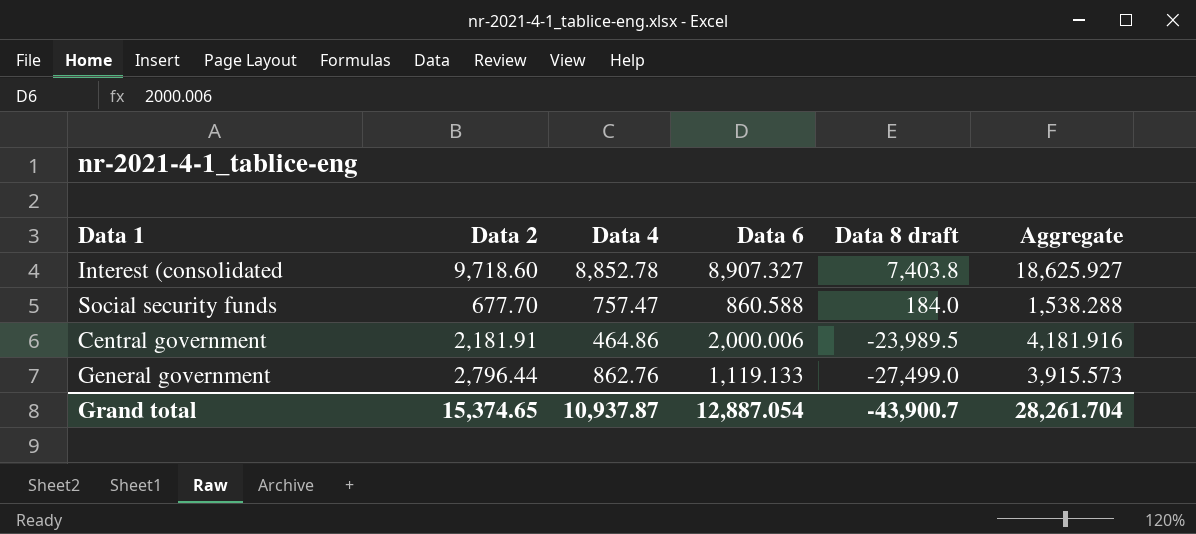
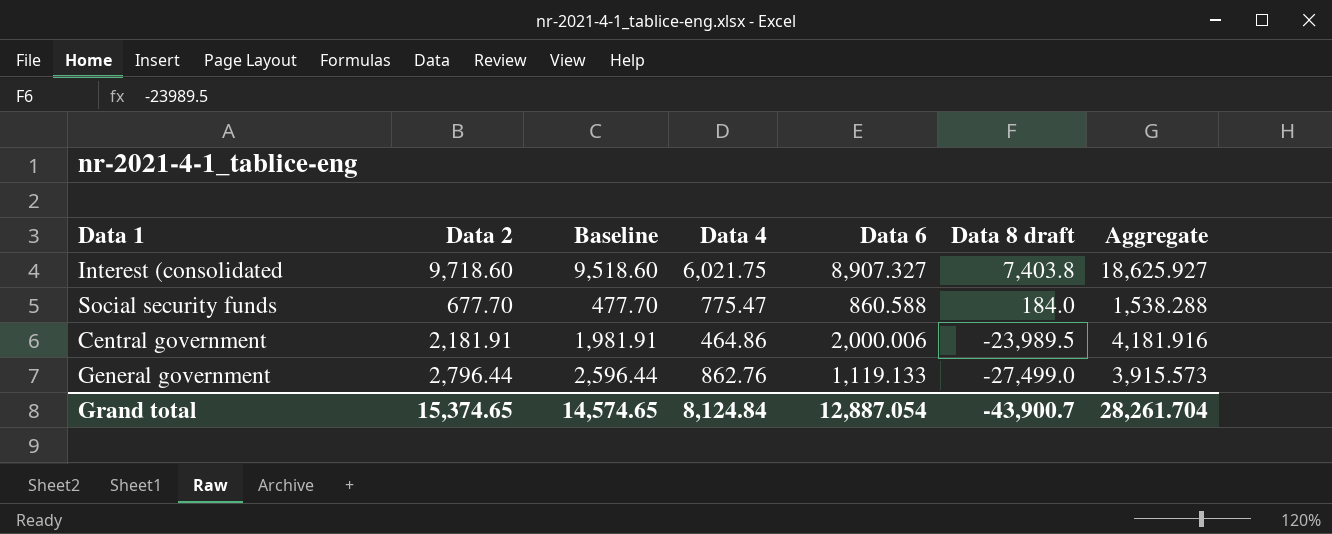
column Baseline | formula: none -> [Data 2] - 200
Interest (consolidated | Data 4: 8,852.78 -> 6,021.75
Social security funds | Data 4: 757.47 -> 775.47
Grand total | Data 4: 10,937.87 -> 8,124.84

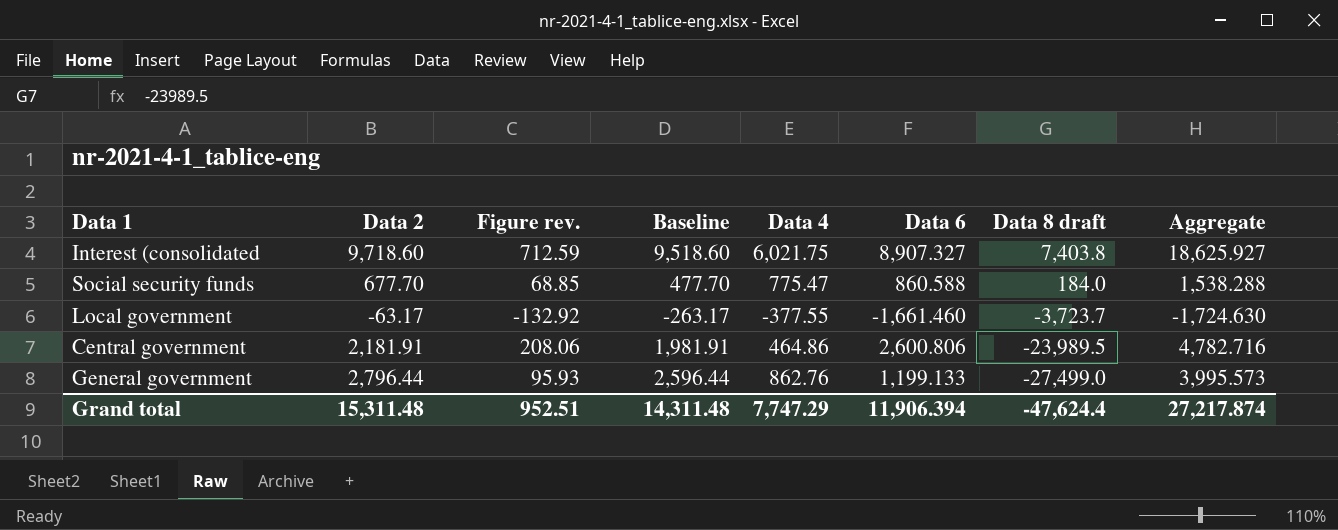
column Figure rev. | formula: none -> [Data 6] * 0.08
row Local government: none -> -63.17 | -132.92 | -263.17 | -377.55 | -1,661.460 | -3,723.7 | -1,724.630
Central government | Data 6: 2,000.006 -> 2,600.806
Central government | Aggregate: 4,181.916 -> 4,782.716
General government | Data 6: 1,119.133 -> 1,199.133
General government | Aggregate: 3,915.573 -> 3,995.573
Grand total | Data 2: 15,374.65 -> 15,311.48
Grand total | Baseline: 14,574.65 -> 14,311.48
Grand total | Data 4: 8,124.84 -> 7,747.29
Grand total | Data 6: 12,887.054 -> 11,906.394
Grand total | Data 8 draft: -43,900.7 -> -47,624.4
Grand total | Aggregate: 28,261.704 -> 27,217.874

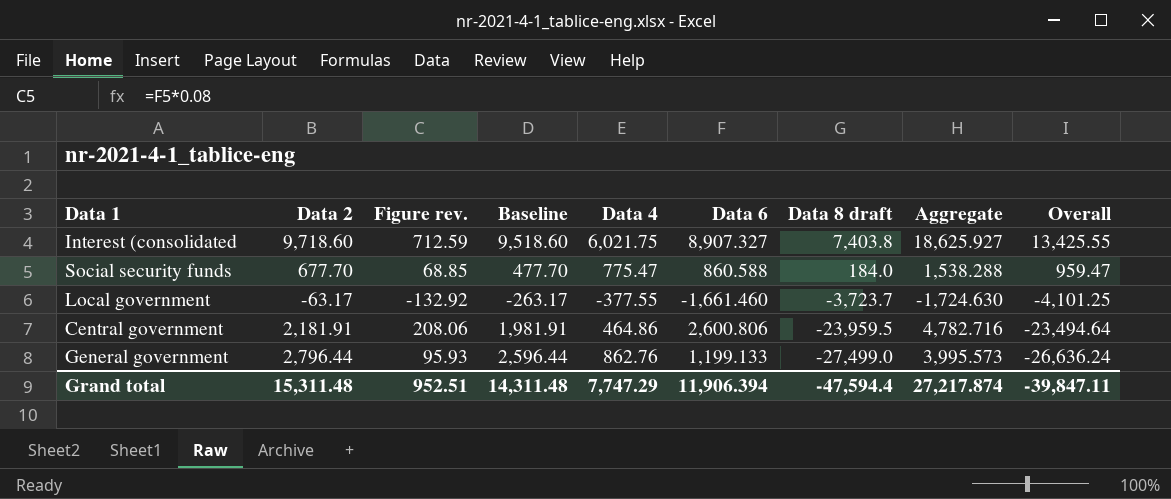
column Overall | formula: none -> [Data 4] + [Data 8 draft]
Central government | Data 8 draft: -23,989.5 -> -23,959.5
Grand total | Data 8 draft: -47,624.4 -> -47,594.4

